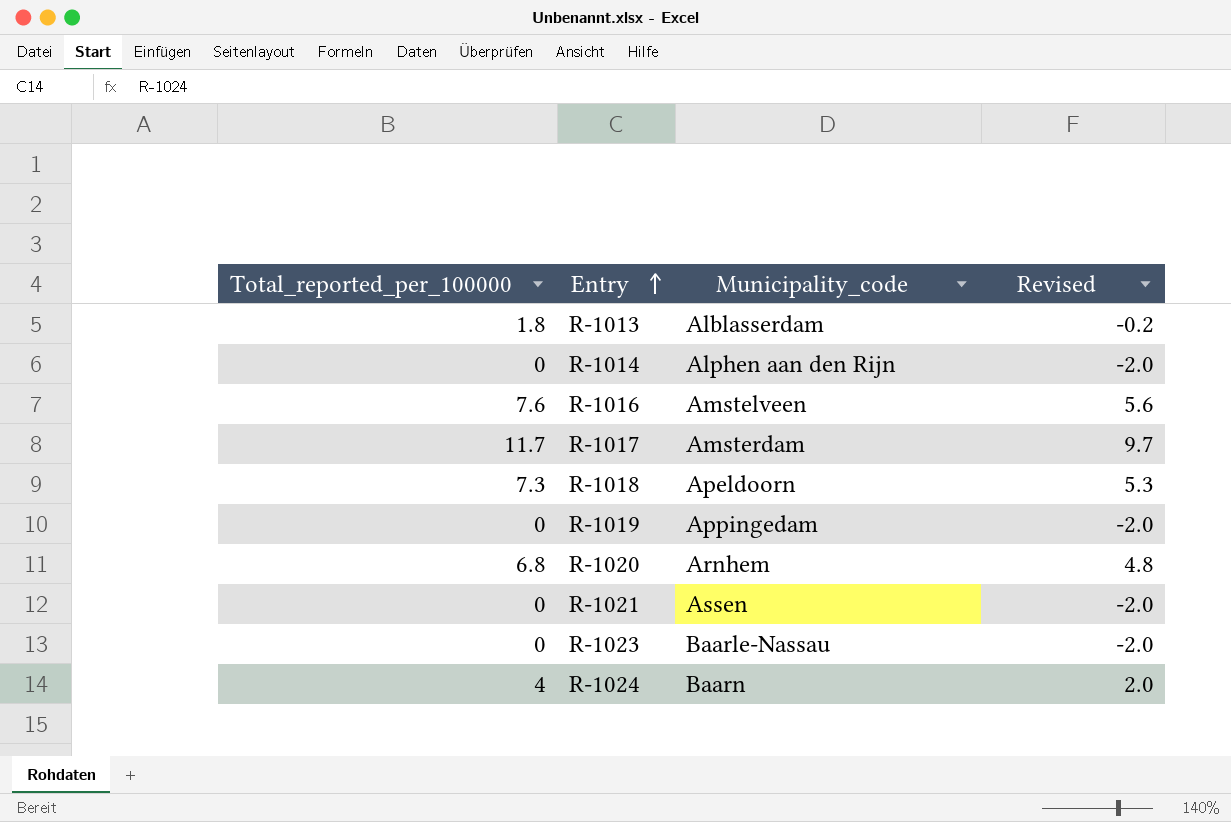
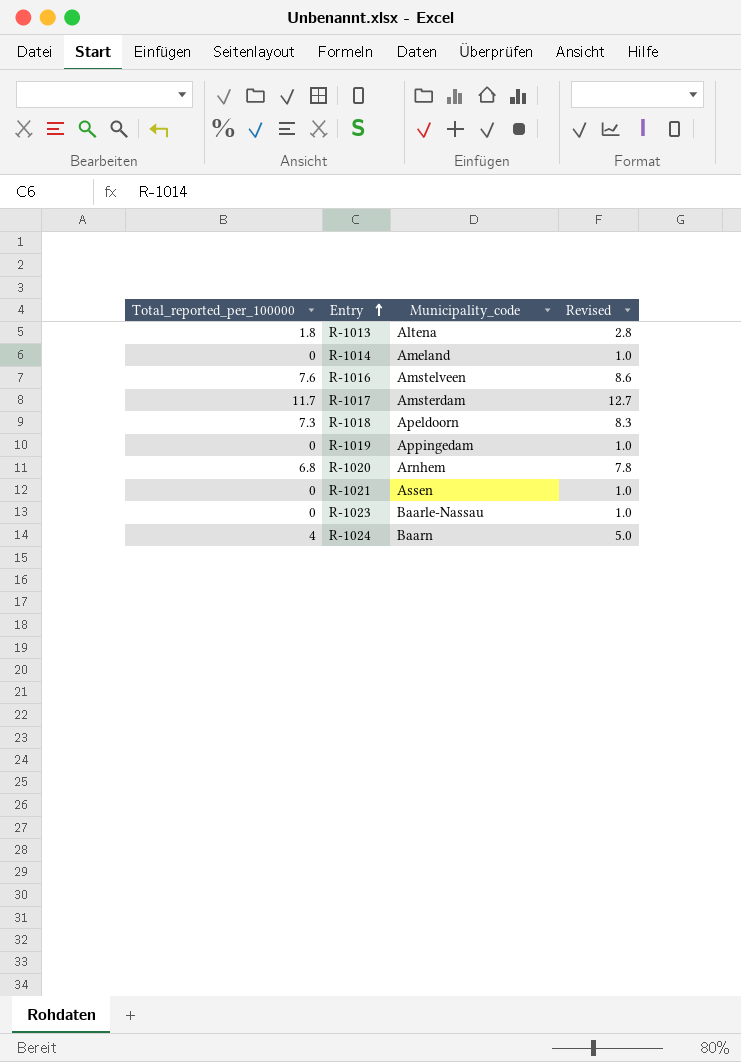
column Revised | formula: [Total_reported_per_100000] - 2 -> [Total_reported_per_100000] + 1
R-1013 | Municipality_code: Alblasserdam -> Altena
R-1014 | Municipality_code: Alphen aan den Rijn -> Ameland

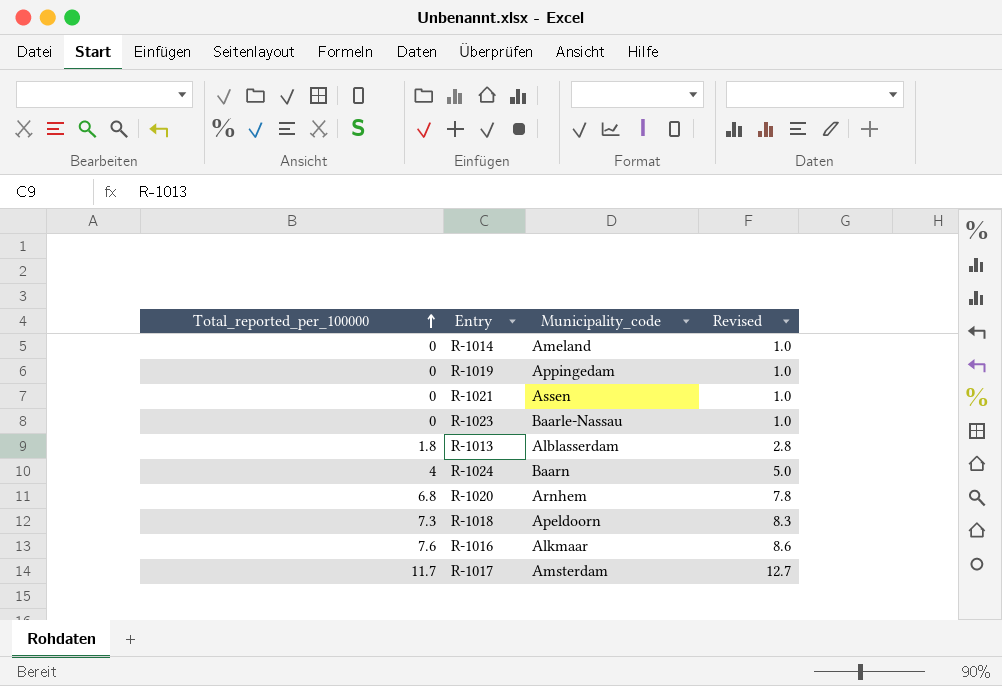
row order: Entry ascending -> Total_reported_per_100000 ascending
R-1013 | Municipality_code: Altena -> Alblasserdam
R-1016 | Municipality_code: Amstelveen -> Alkmaar

